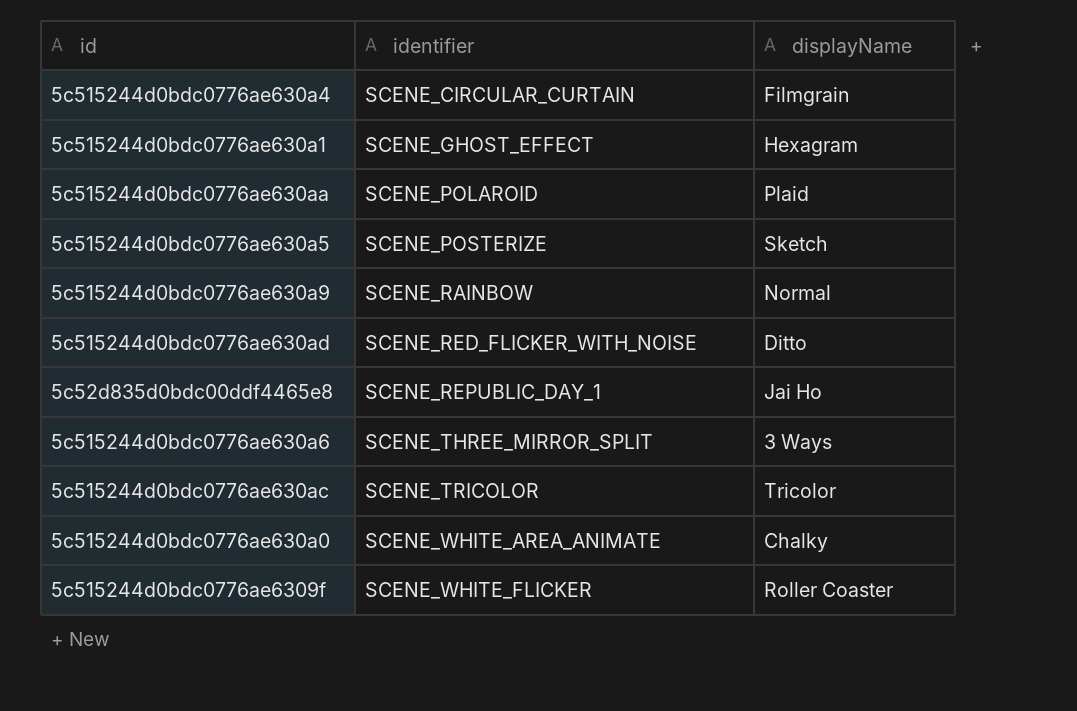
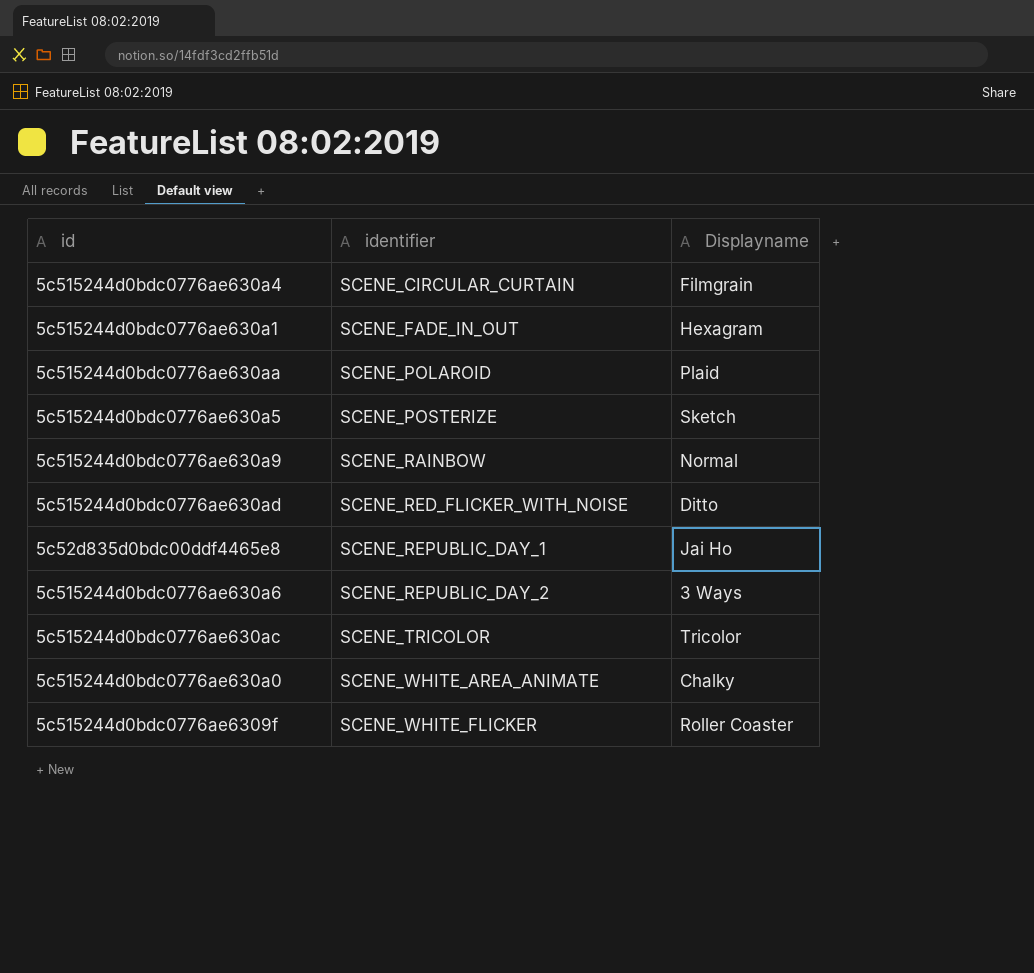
column name: displayName -> Displayname
5c515244d0bdc0776ae630a1 | identifier: SCENE_GHOST_EFFECT -> SCENE_FADE_IN_OUT
5c515244d0bdc0776ae630a6 | identifier: SCENE_THREE_MIRROR_SPLIT -> SCENE_REPUBLIC_DAY_2

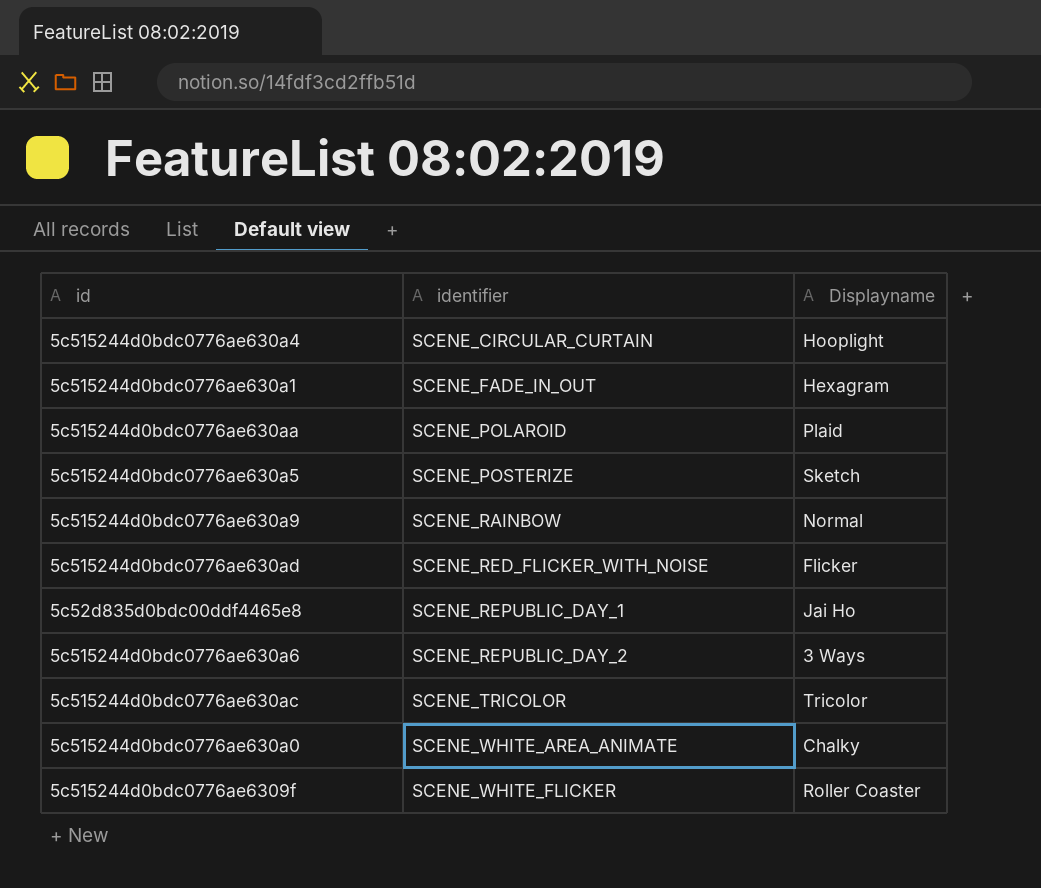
5c515244d0bdc0776ae630a4 | Displayname: Filmgrain -> Hooplight
5c515244d0bdc0776ae630ad | Displayname: Ditto -> Flicker

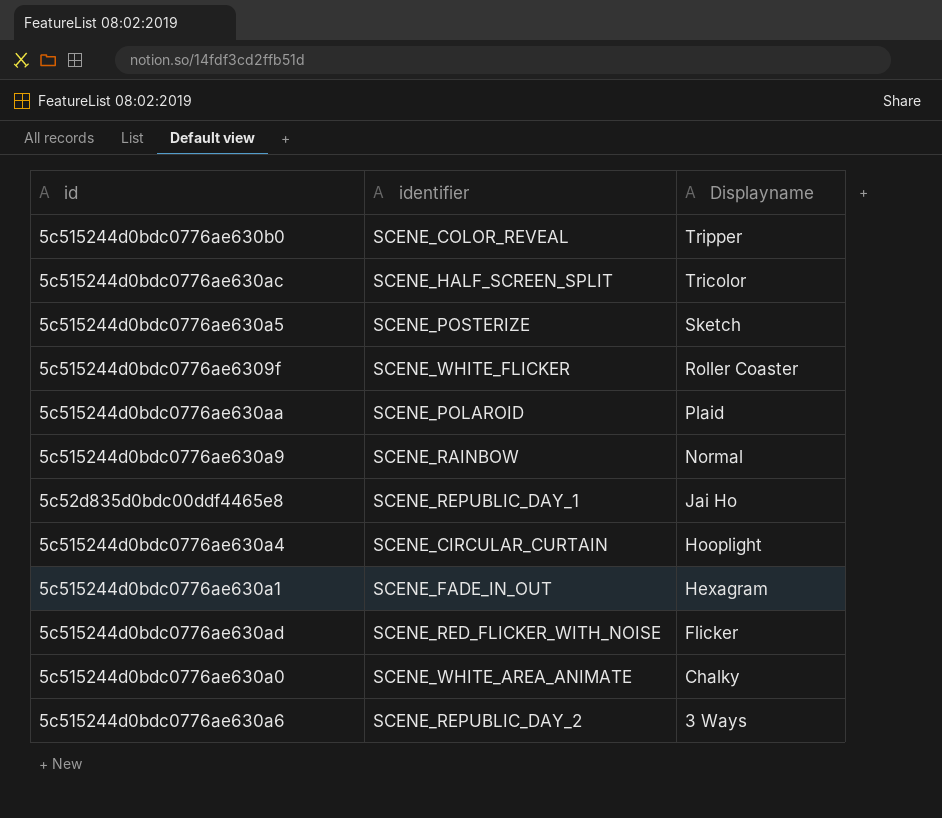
row order: identifier ascending -> Displayname descending
row 5c515244d0bdc0776ae630b0: none -> SCENE_COLOR_REVEAL | Tripper
5c515244d0bdc0776ae630ac | identifier: SCENE_TRICOLOR -> SCENE_HALF_SCREEN_SPLIT

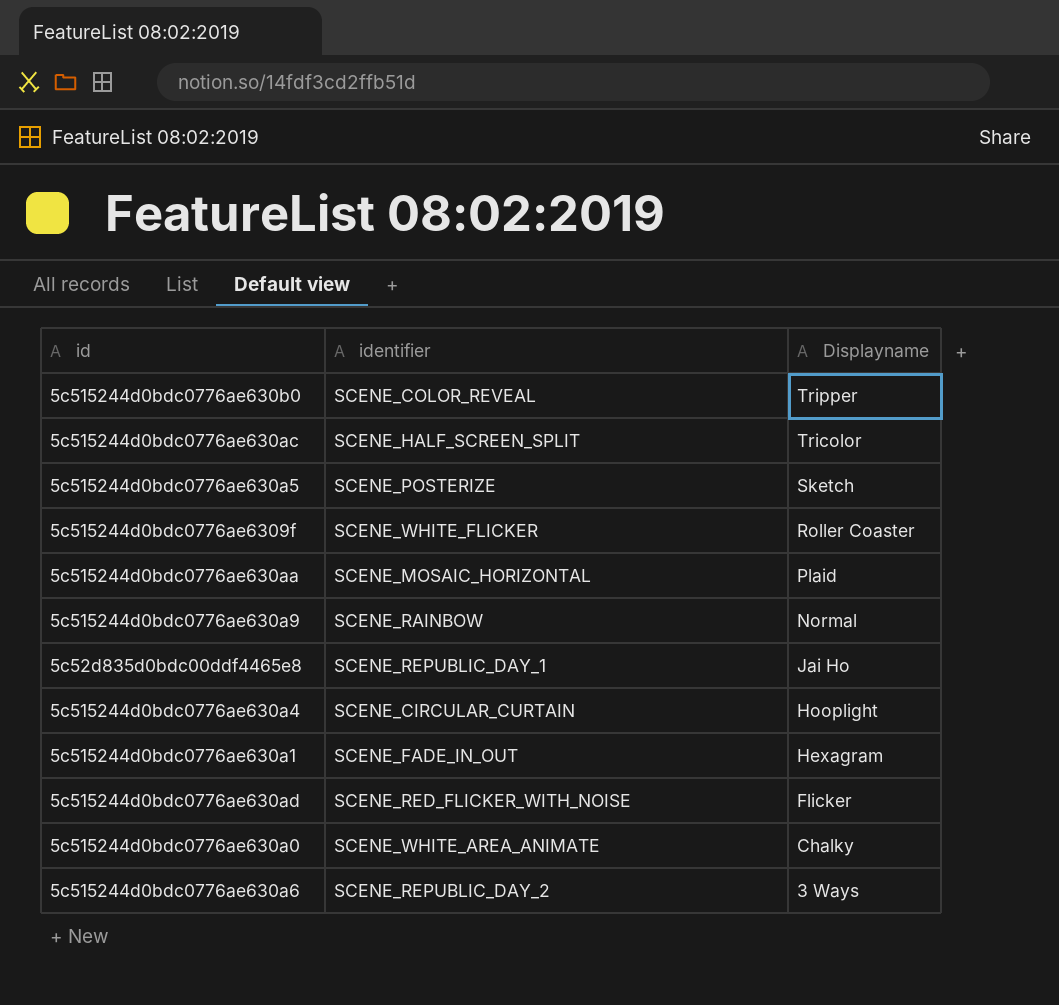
5c515244d0bdc0776ae630aa | identifier: SCENE_POLAROID -> SCENE_MOSAIC_HORIZONTAL

